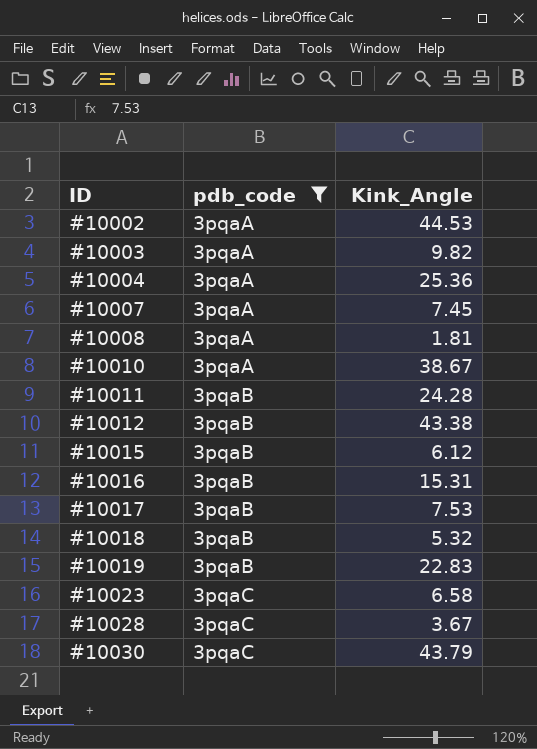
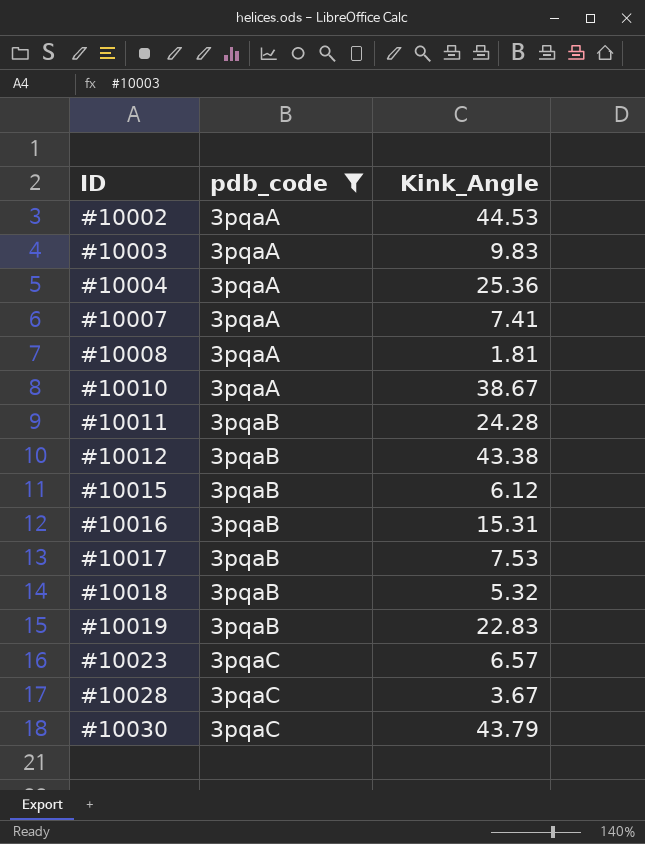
#10003 | Kink_Angle: 9.82 -> 9.83
#10007 | Kink_Angle: 7.45 -> 7.41
#10023 | Kink_Angle: 6.58 -> 6.57

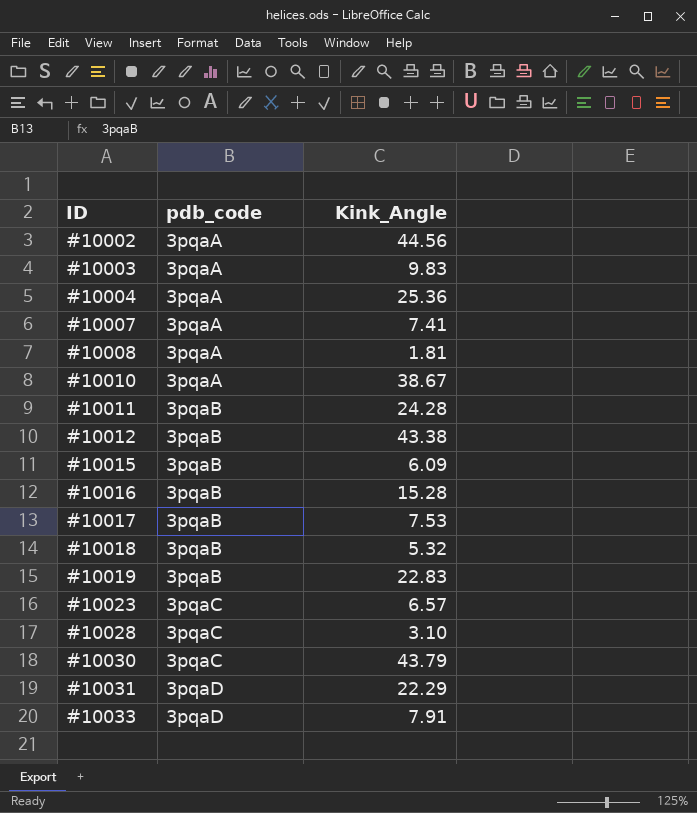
filter: pdb_code != 3pqaD -> none
#10002 | Kink_Angle: 44.53 -> 44.56
#10015 | Kink_Angle: 6.12 -> 6.09
#10016 | Kink_Angle: 15.31 -> 15.28
#10028 | Kink_Angle: 3.67 -> 3.10

